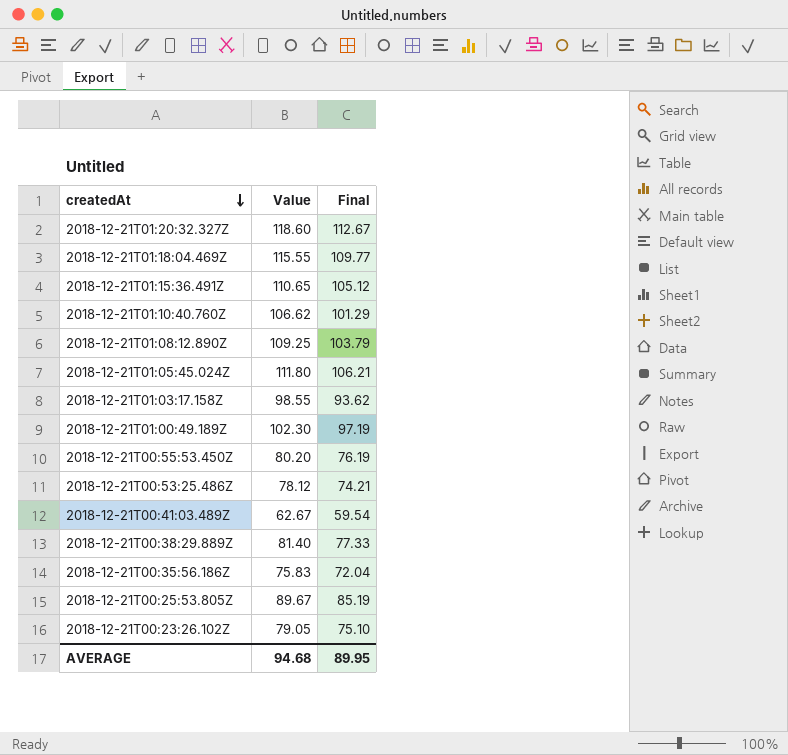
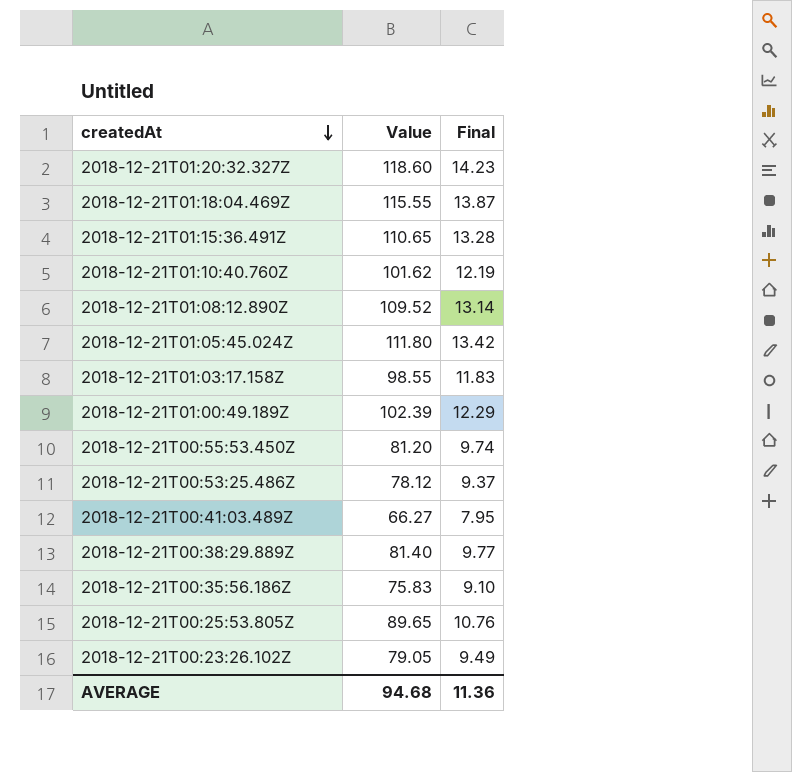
column Final | formula: [Value] * 0.95 -> [Value] * 0.12
2018-12-21T01:10:40.760Z | Value: 106.62 -> 101.62
2018-12-21T01:08:12.890Z | Value: 109.25 -> 109.52
2018-12-21T01:00:49.189Z | Value: 102.30 -> 102.39
2018-12-21T00:55:53.450Z | Value: 80.20 -> 81.20
2018-12-21T00:41:03.489Z | Value: 62.67 -> 66.27
2018-12-21T00:25:53.805Z | Value: 89.67 -> 89.65
AVERAGE | Final: 89.95 -> 11.36

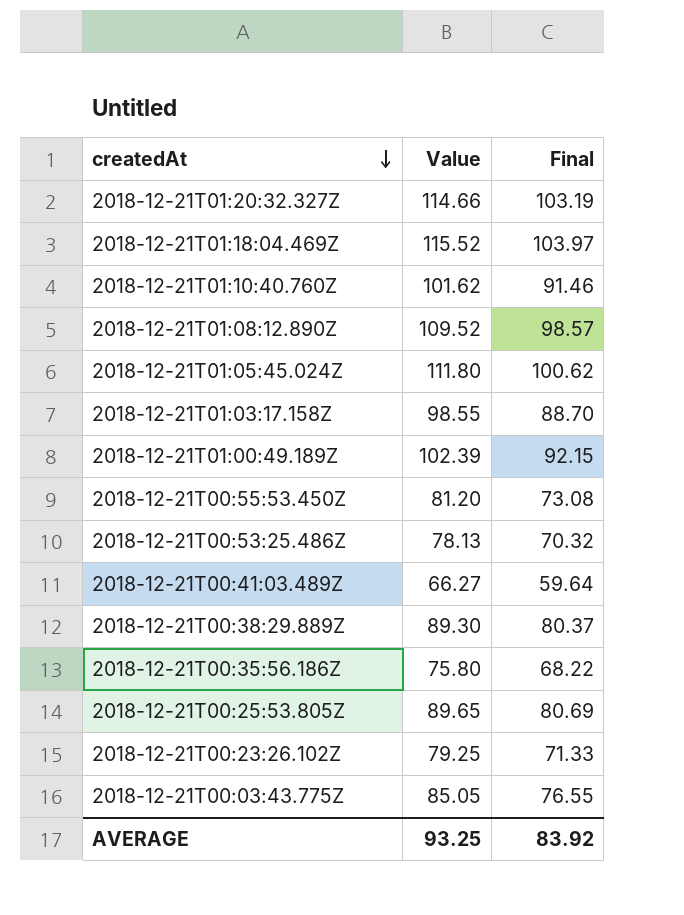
column Final | formula: [Value] * 0.12 -> [Value] * 0.9
row 2018-12-21T01:15:36.491Z: 110.65 | 13.28 -> none
2018-12-21T01:20:32.327Z | Value: 118.60 -> 114.66
2018-12-21T01:18:04.469Z | Value: 115.55 -> 115.52
2018-12-21T00:53:25.486Z | Value: 78.12 -> 78.13
2018-12-21T00:38:29.889Z | Value: 81.40 -> 89.30
2018-12-21T00:35:56.186Z | Value: 75.83 -> 75.80
2018-12-21T00:23:26.102Z | Value: 79.05 -> 79.25
row 2018-12-21T00:03:43.775Z: none -> 85.05 | 76.55
AVERAGE | Value: 94.68 -> 93.25
AVERAGE | Final: 11.36 -> 83.92

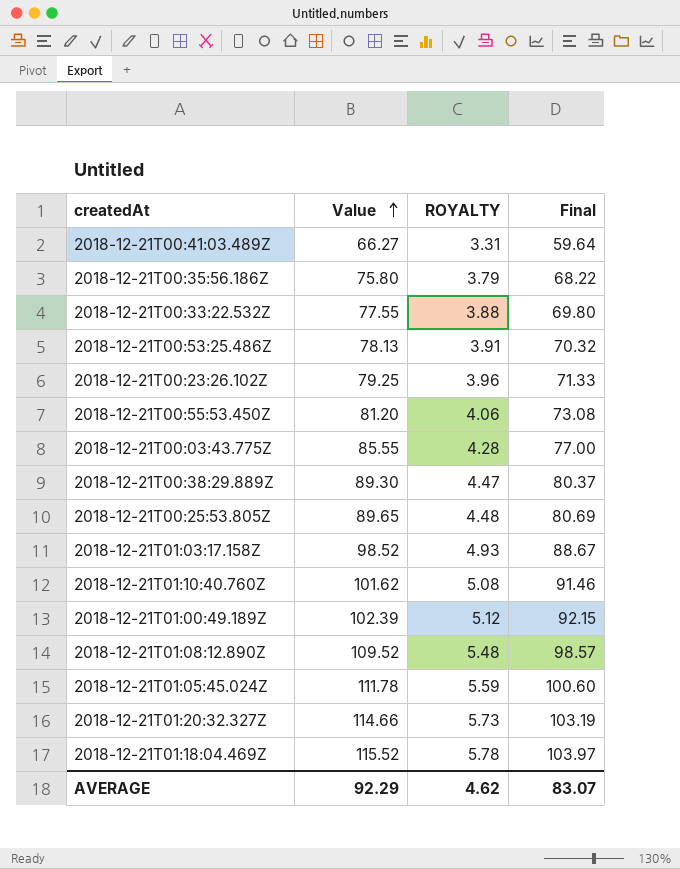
row order: createdAt descending -> Value ascending
column ROYALTY | formula: none -> [Value] * 0.05
row 2018-12-21T00:33:22.532Z: none -> 77.55 | 3.88 | 69.80
2018-12-21T00:03:43.775Z | Value: 85.05 -> 85.55
2018-12-21T00:03:43.775Z | Final: 76.55 -> 77.00
2018-12-21T01:03:17.158Z | Value: 98.55 -> 98.52
2018-12-21T01:03:17.158Z | Final: 88.70 -> 88.67
2018-12-21T01:05:45.024Z | Value: 111.80 -> 111.78
2018-12-21T01:05:45.024Z | Final: 100.62 -> 100.60
AVERAGE | Value: 93.25 -> 92.29
AVERAGE | Final: 83.92 -> 83.07

